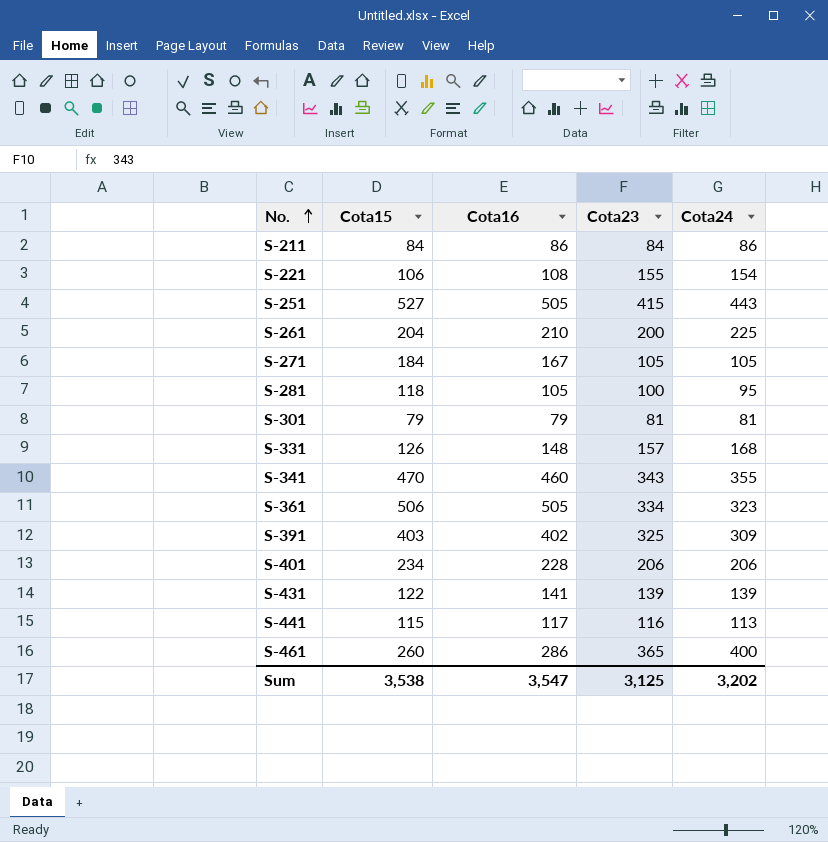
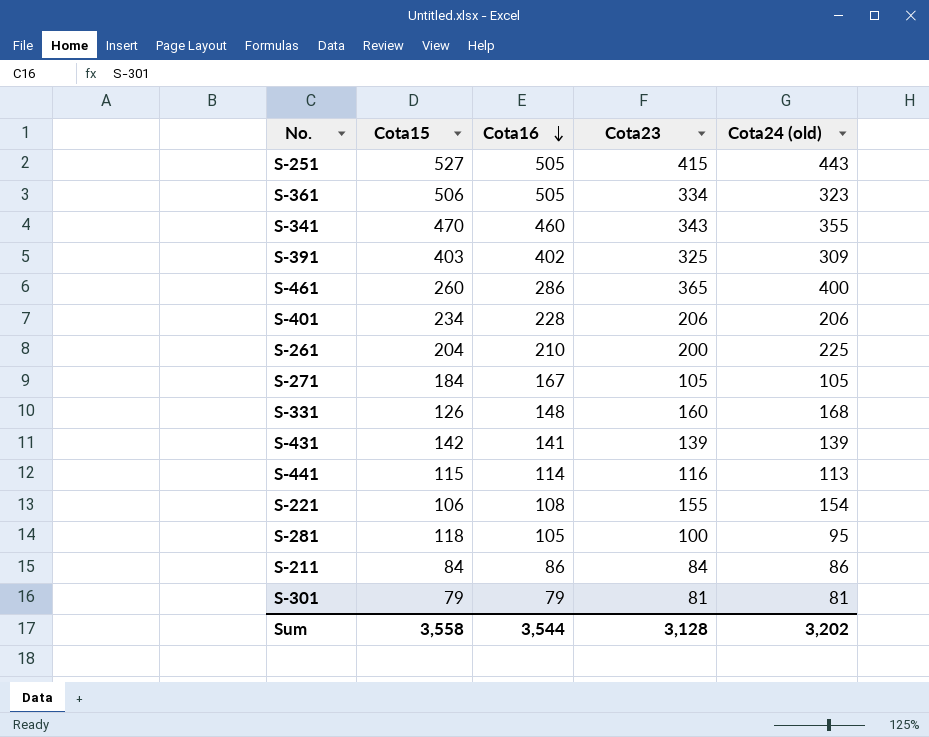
row order: No. ascending -> Cota16 descending
column name: Cota24 -> Cota24 (old)
S-331 | Cota23: 157 -> 160
S-431 | Cota15: 122 -> 142
S-441 | Cota16: 117 -> 114
Sum | Cota15: 3,538 -> 3,558
Sum | Cota16: 3,547 -> 3,544
Sum | Cota23: 3,125 -> 3,128

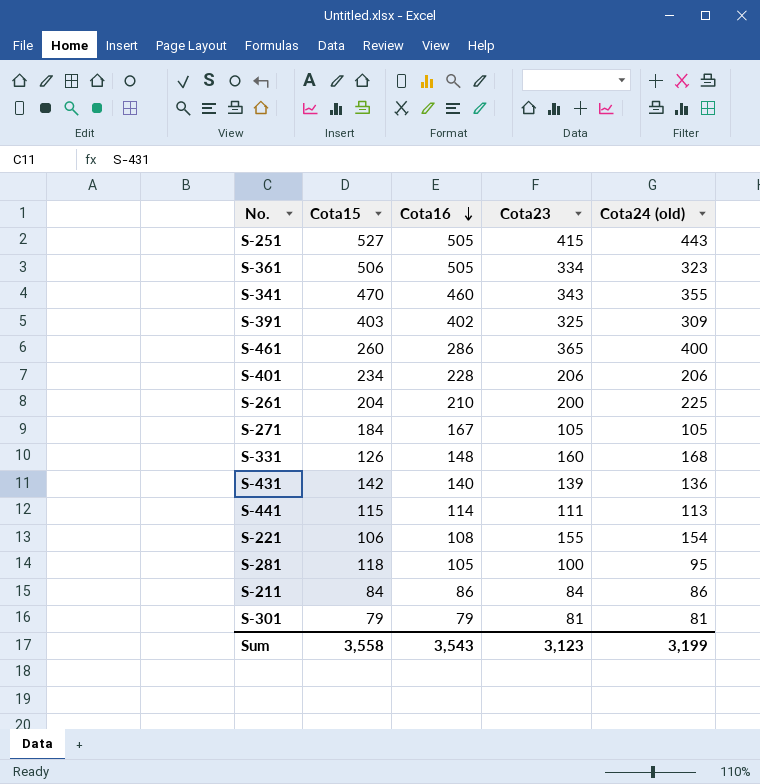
S-431 | Cota16: 141 -> 140
S-431 | Cota24 (old): 139 -> 136
S-441 | Cota23: 116 -> 111
Sum | Cota16: 3,544 -> 3,543
Sum | Cota23: 3,128 -> 3,123
Sum | Cota24 (old): 3,202 -> 3,199

